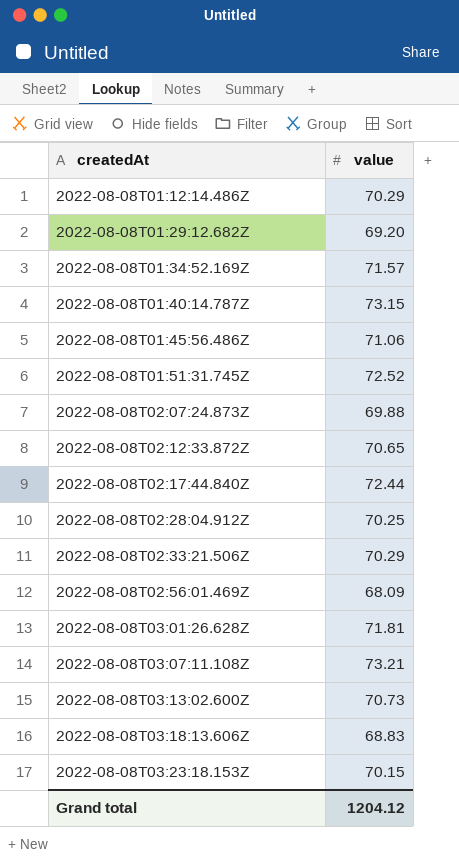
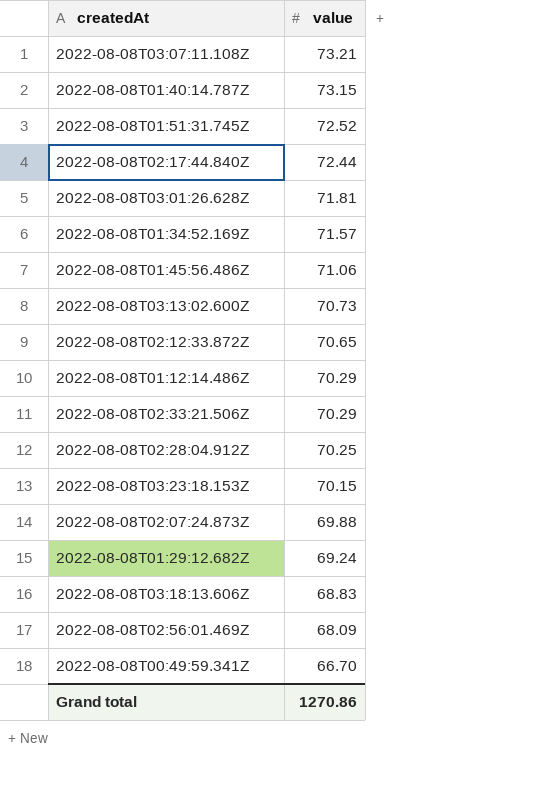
row order: createdAt ascending -> value descending
2022-08-08T01:29:12.682Z | value: 69.20 -> 69.24
row 2022-08-08T00:49:59.341Z: none -> 66.70
Grand total | value: 1204.12 -> 1270.86

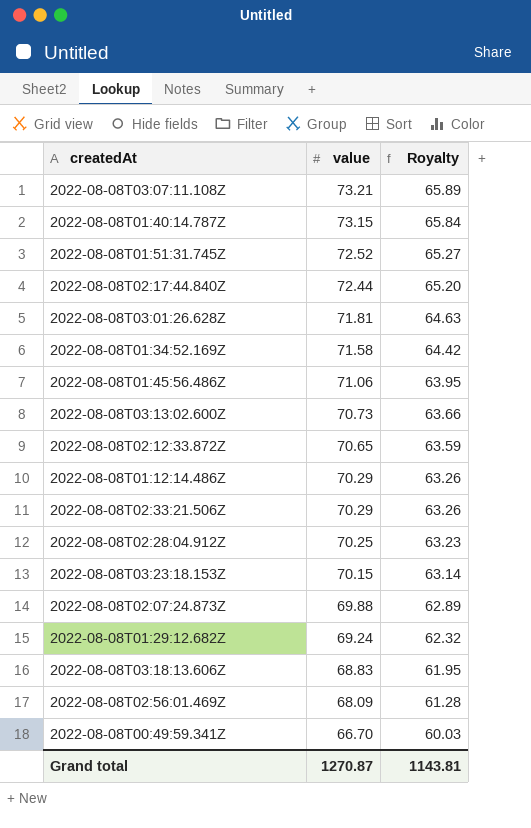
column Royalty | formula: none -> [value] * 0.9
2022-08-08T01:34:52.169Z | value: 71.57 -> 71.58
Grand total | value: 1270.86 -> 1270.87

